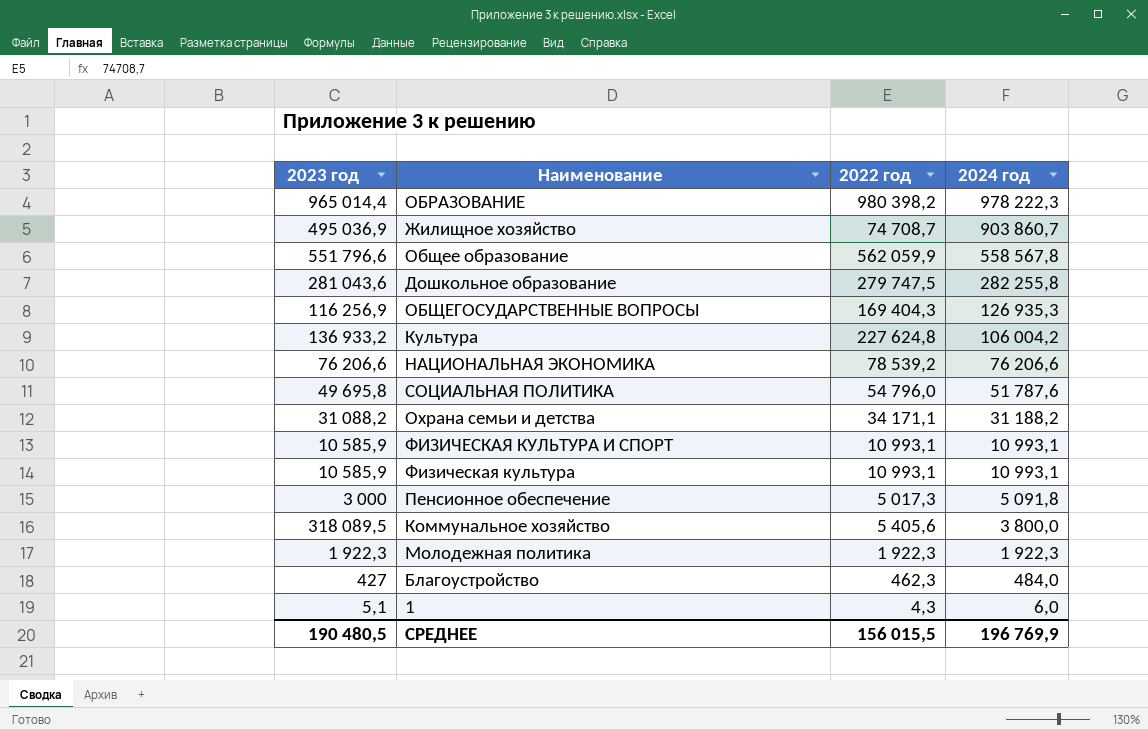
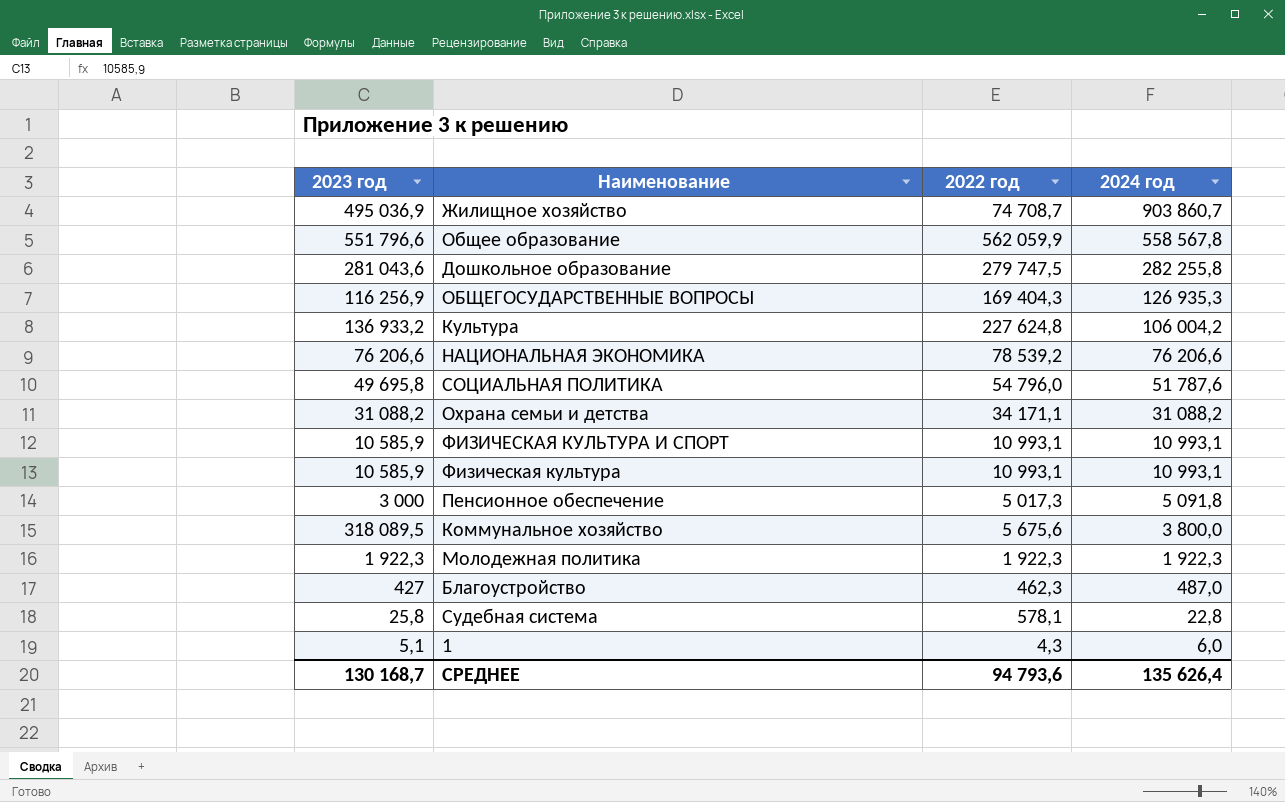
row ОБРАЗОВАНИЕ: 965 014,4 | 980 398,2 | 978 222,3 -> none
Охрана семьи и детства | 2024 год: 31 188,2 -> 31 088,2
Коммунальное хозяйство | 2022 год: 5 405,6 -> 5 675,6
Благоустройство | 2024 год: 484,0 -> 487,0
row Судебная система: none -> 25,8 | 578,1 | 22,8
СРЕДНЕЕ | 2023 год: 190 480,5 -> 130 168,7
СРЕДНЕЕ | 2022 год: 156 015,5 -> 94 793,6
СРЕДНЕЕ | 2024 год: 196 769,9 -> 135 626,4

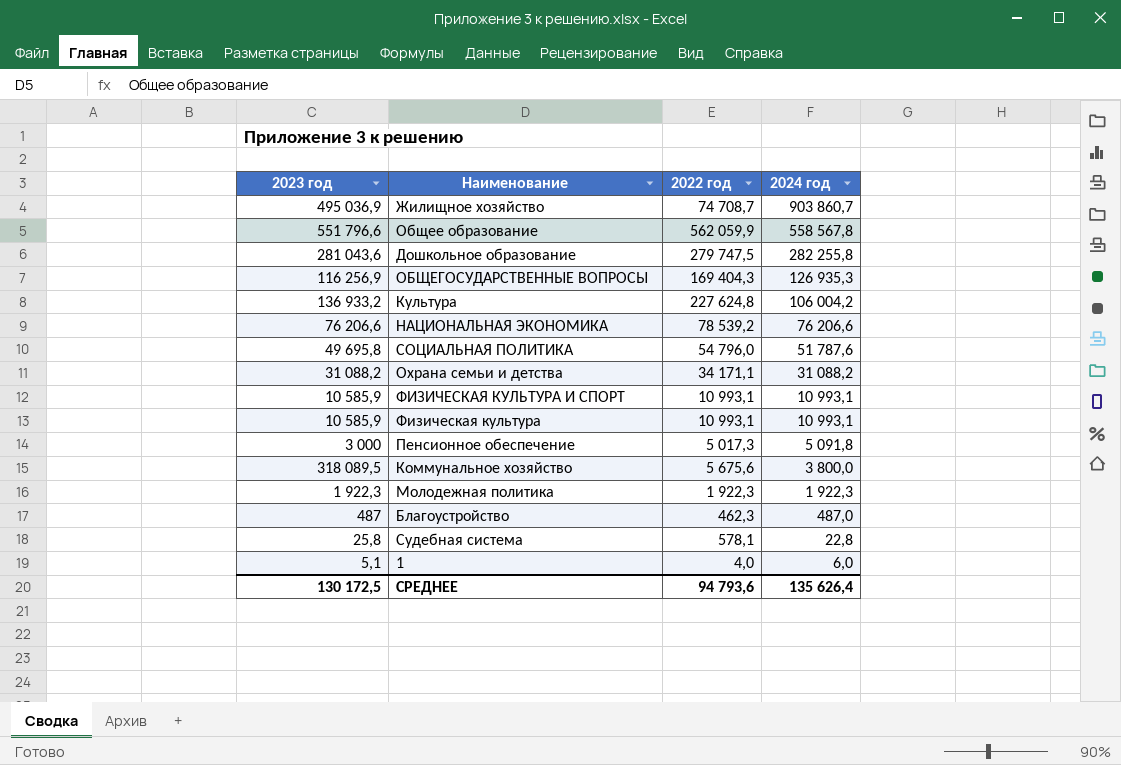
Благоустройство | 2023 год: 427 -> 487
1 | 2022 год: 4,3 -> 4,0
СРЕДНЕЕ | 2023 год: 130 168,7 -> 130 172,5

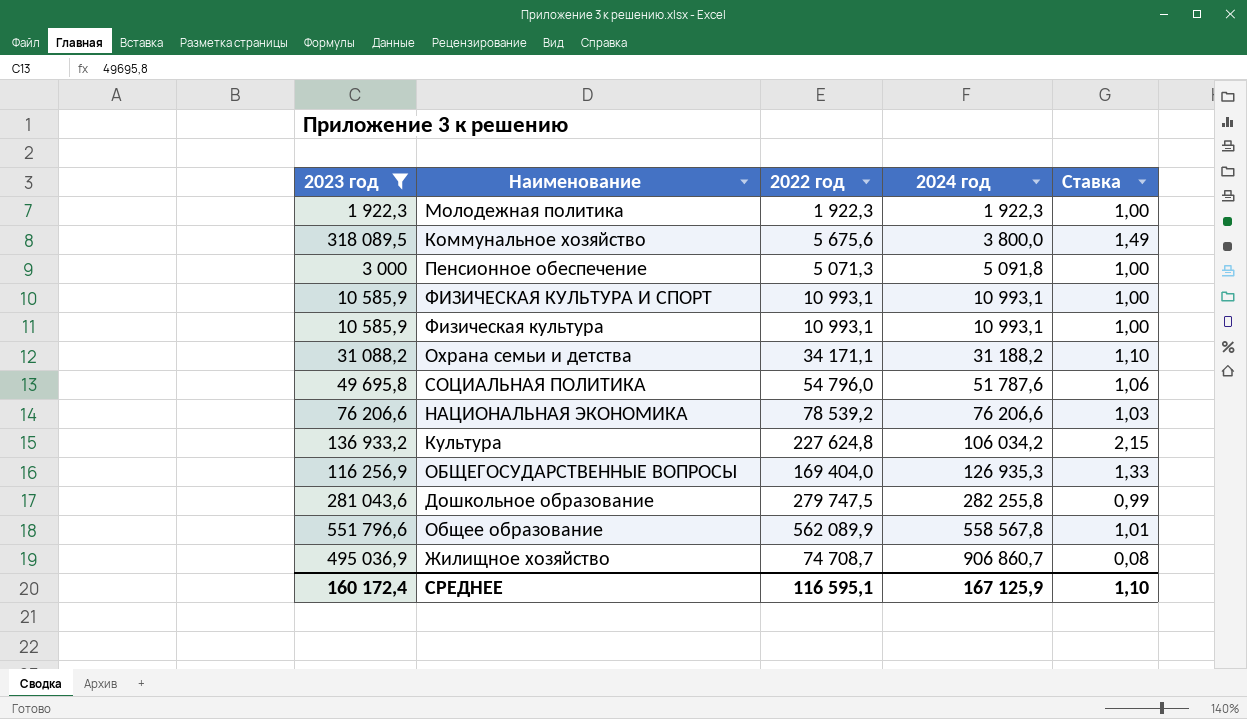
filter: none -> 2023 год >= 1 922,3
row order: 2024 год descending -> 2024 год ascending
column Ставка | formula: none -> [2022 год] / [2024 год]
Пенсионное обеспечение | 2022 год: 5 017,3 -> 5 071,3
Охрана семьи и детства | 2024 год: 31 088,2 -> 31 188,2
Культура | 2024 год: 106 004,2 -> 106 034,2
ОБЩЕГОСУДАРСТВЕННЫЕ ВОПРОСЫ | 2022 год: 169 404,3 -> 169 404,0
Общее образование | 2022 год: 562 059,9 -> 562 089,9
Жилищное хозяйство | 2024 год: 903 860,7 -> 906 860,7
СРЕДНЕЕ | 2023 год: 130 172,5 -> 160 172,4
СРЕДНЕЕ | 2022 год: 94 793,6 -> 116 595,1
СРЕДНЕЕ | 2024 год: 135 626,4 -> 167 125,9

